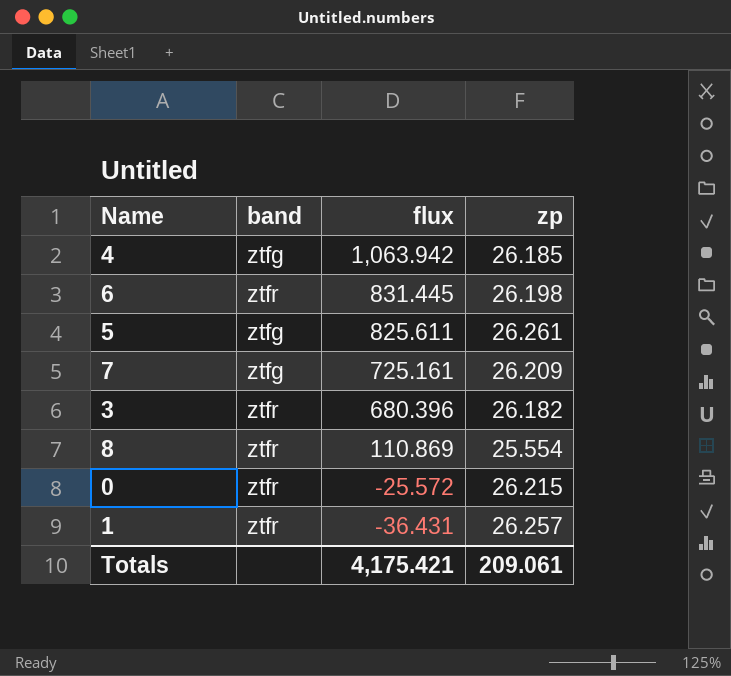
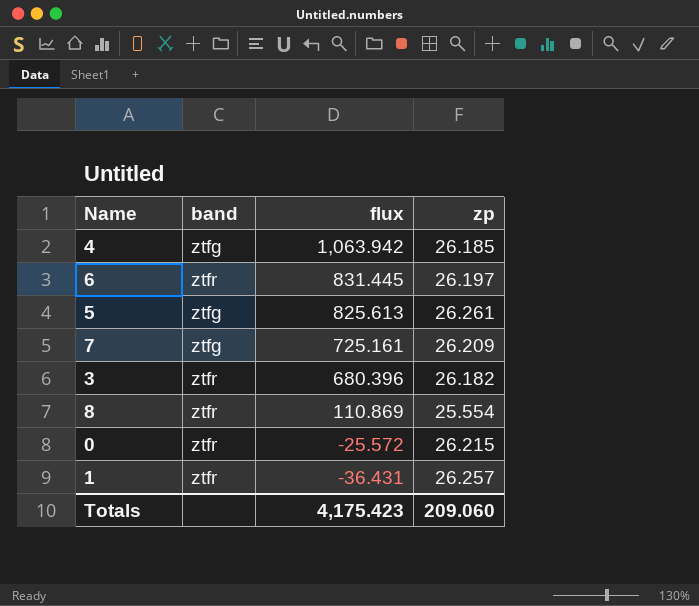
6 | zp: 26.198 -> 26.197
5 | flux: 825.611 -> 825.613
Totals | flux: 4,175.421 -> 4,175.423
Totals | zp: 209.061 -> 209.060

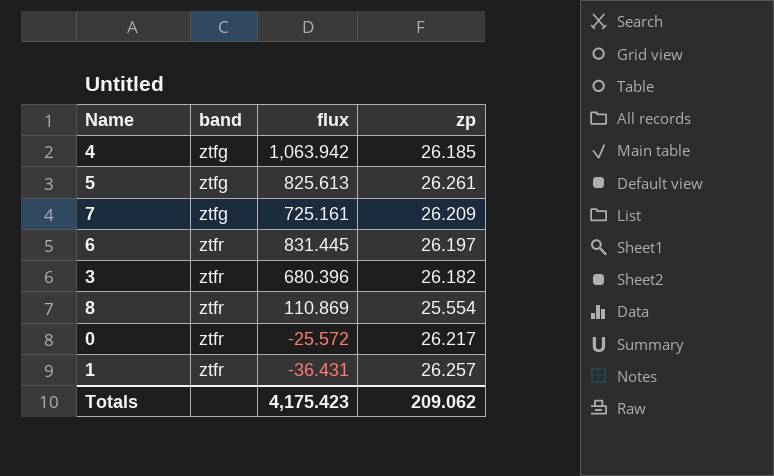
row order: flux descending -> band ascending
0 | zp: 26.215 -> 26.217
Totals | zp: 209.060 -> 209.062

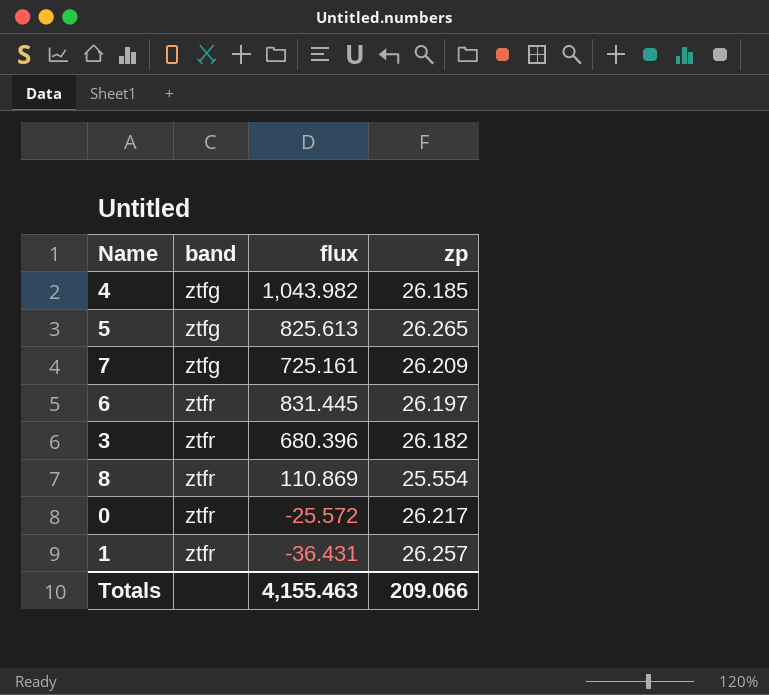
4 | flux: 1,063.942 -> 1,043.982
5 | zp: 26.261 -> 26.265
Totals | flux: 4,175.423 -> 4,155.463
Totals | zp: 209.062 -> 209.066

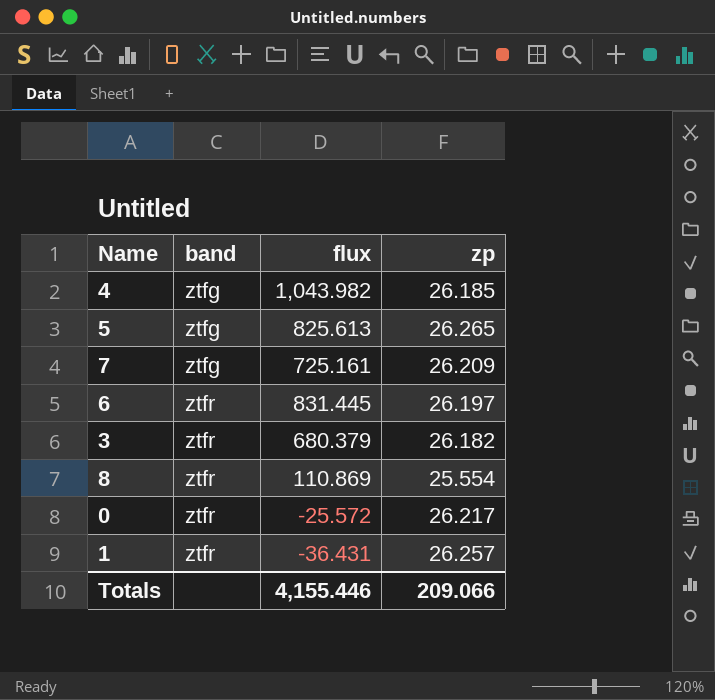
3 | flux: 680.396 -> 680.379
Totals | flux: 4,155.463 -> 4,155.446

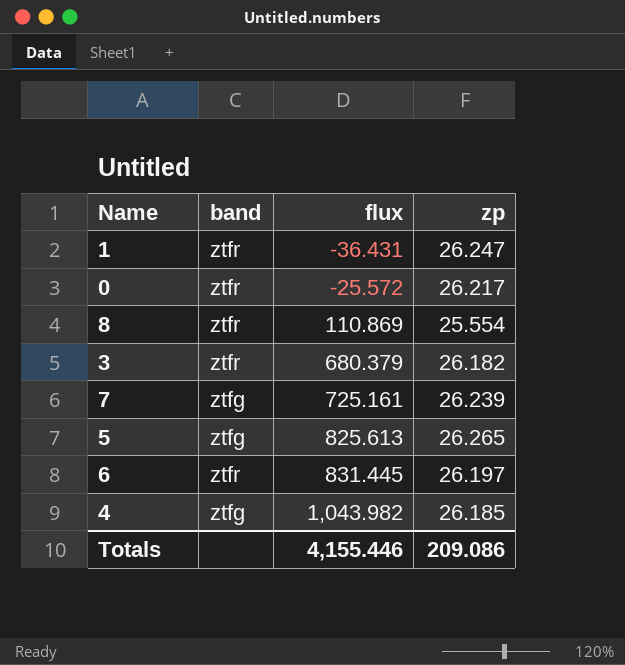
row order: band ascending -> flux ascending
1 | zp: 26.257 -> 26.247
7 | zp: 26.209 -> 26.239
Totals | zp: 209.066 -> 209.086

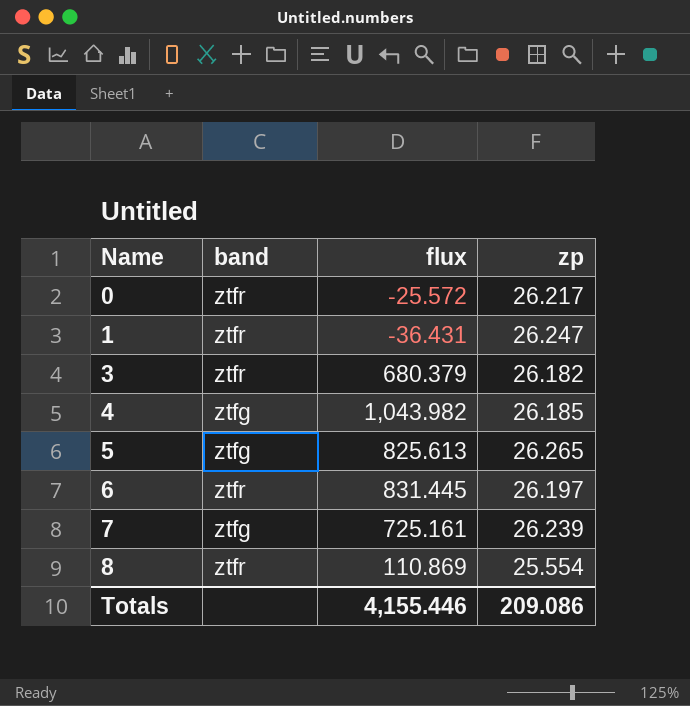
row order: flux ascending -> Name ascending

